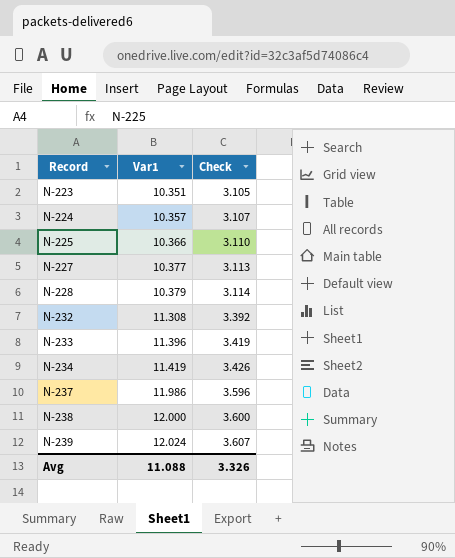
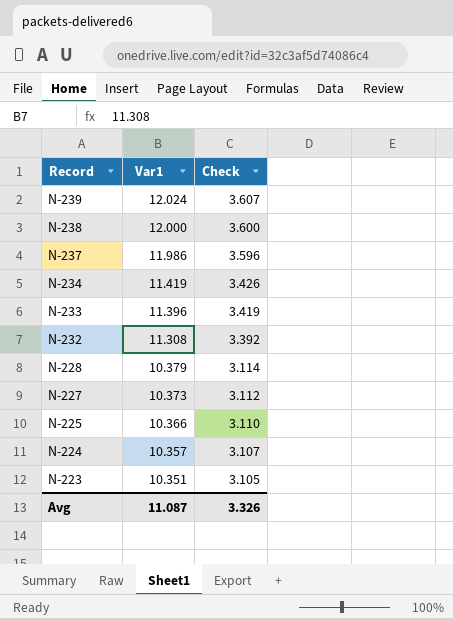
row order: Record ascending -> Record descending
N-227 | Var1: 10.377 -> 10.373
N-227 | Check: 3.113 -> 3.112
Avg | Var1: 11.088 -> 11.087

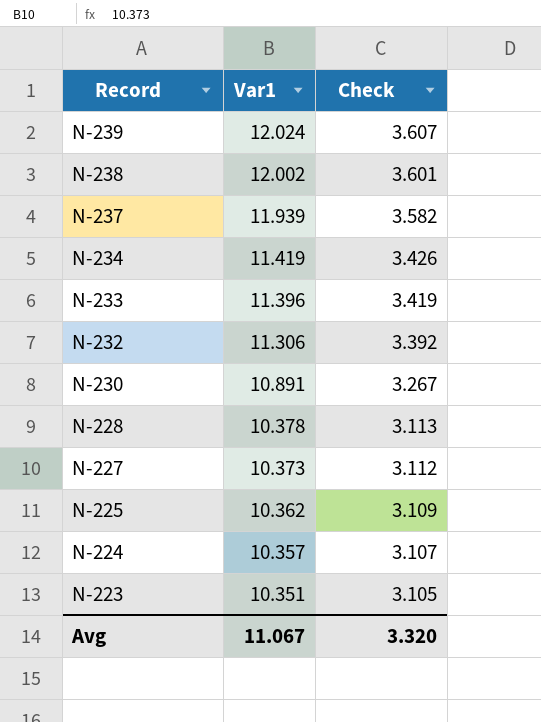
N-238 | Var1: 12.000 -> 12.002
N-238 | Check: 3.600 -> 3.601
N-237 | Var1: 11.986 -> 11.939
N-237 | Check: 3.596 -> 3.582
N-232 | Var1: 11.308 -> 11.306
row N-230: none -> 10.891 | 3.267
N-228 | Var1: 10.379 -> 10.378
N-228 | Check: 3.114 -> 3.113
N-225 | Var1: 10.366 -> 10.362
N-225 | Check: 3.110 -> 3.109
Avg | Var1: 11.087 -> 11.067
Avg | Check: 3.326 -> 3.320

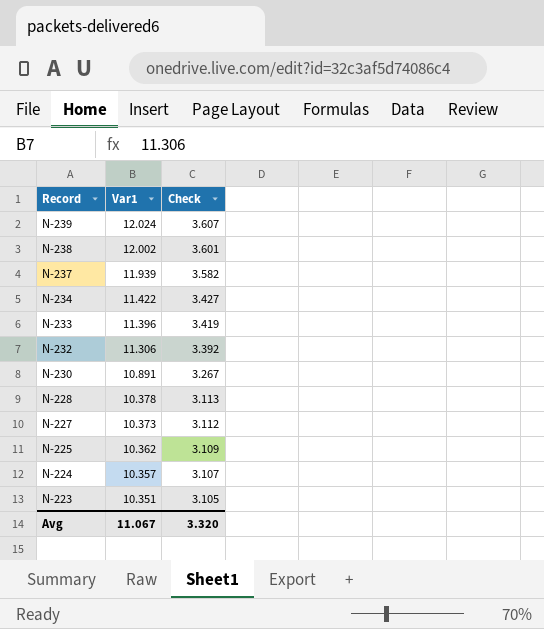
N-234 | Var1: 11.419 -> 11.422
N-234 | Check: 3.426 -> 3.427

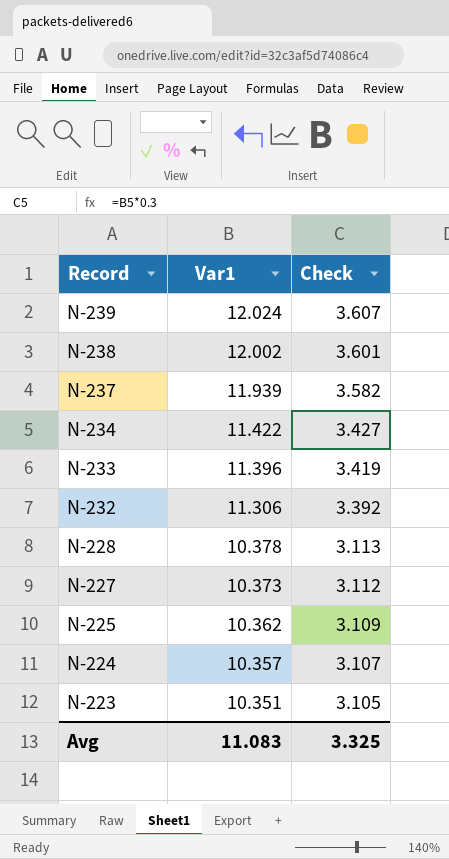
row N-230: 10.891 | 3.267 -> none
Avg | Var1: 11.067 -> 11.083
Avg | Check: 3.320 -> 3.325

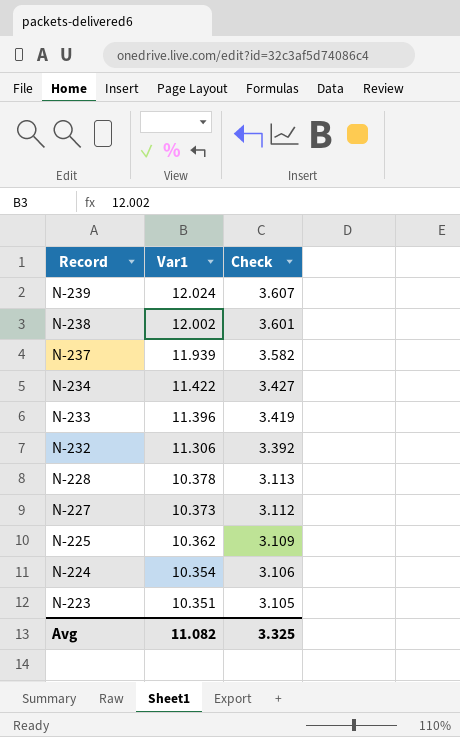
N-224 | Var1: 10.357 -> 10.354
N-224 | Check: 3.107 -> 3.106
Avg | Var1: 11.083 -> 11.082

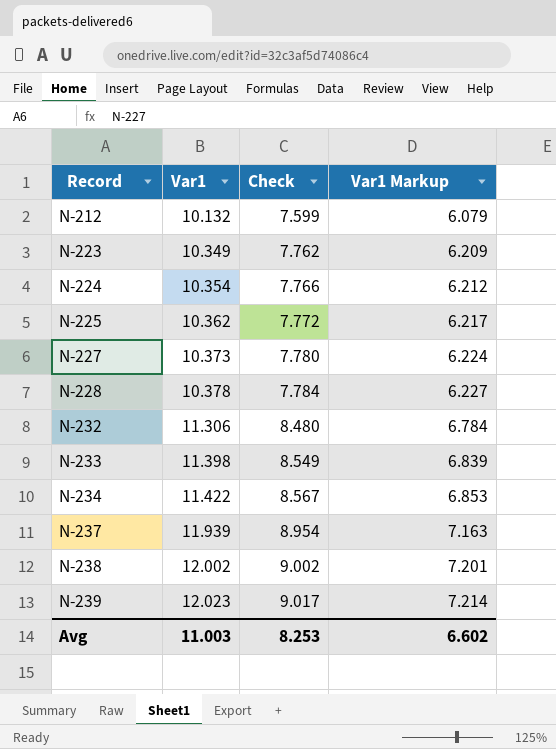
row order: Record descending -> Record ascending
column Check | formula: [Var1] * 0.3 -> [Var1] * 0.75
column Var1 Markup | formula: none -> [Var1] * 0.6
row N-212: none -> 10.132 | 7.599 | 6.079
N-223 | Var1: 10.351 -> 10.349
N-233 | Var1: 11.396 -> 11.398
N-239 | Var1: 12.024 -> 12.023
Avg | Var1: 11.082 -> 11.003
Avg | Check: 3.325 -> 8.253

